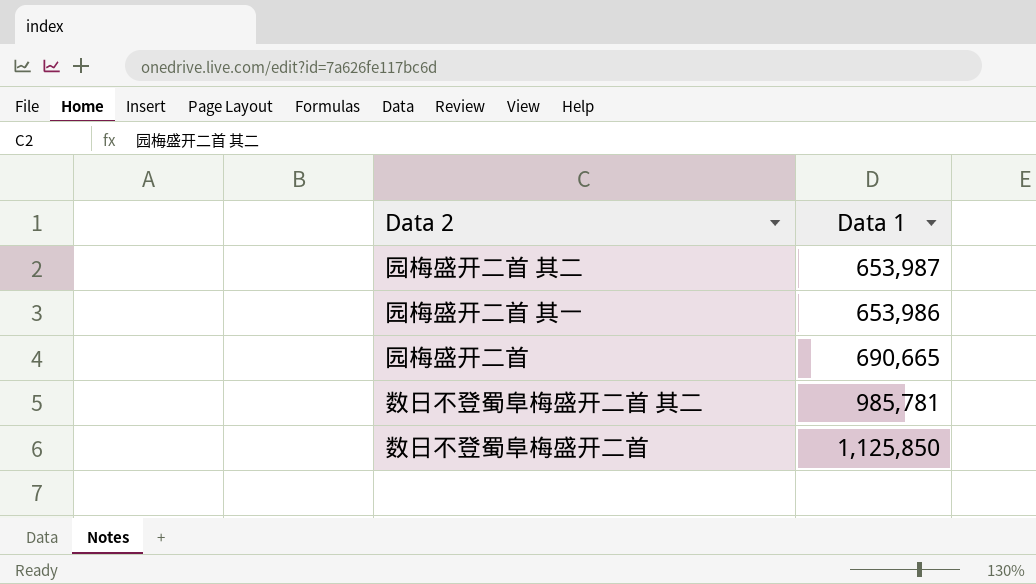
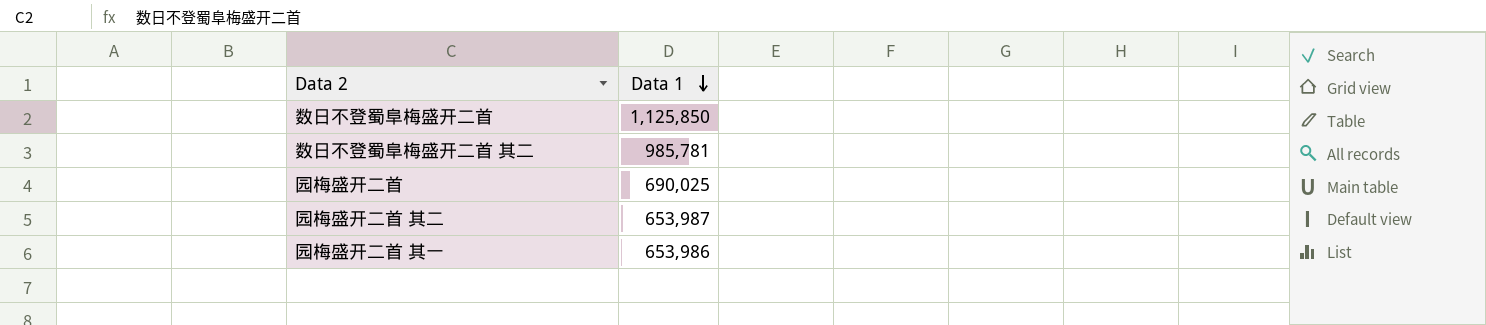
row order: none -> Data 1 descending
园梅盛开二首 | Data 1: 690,665 -> 690,025

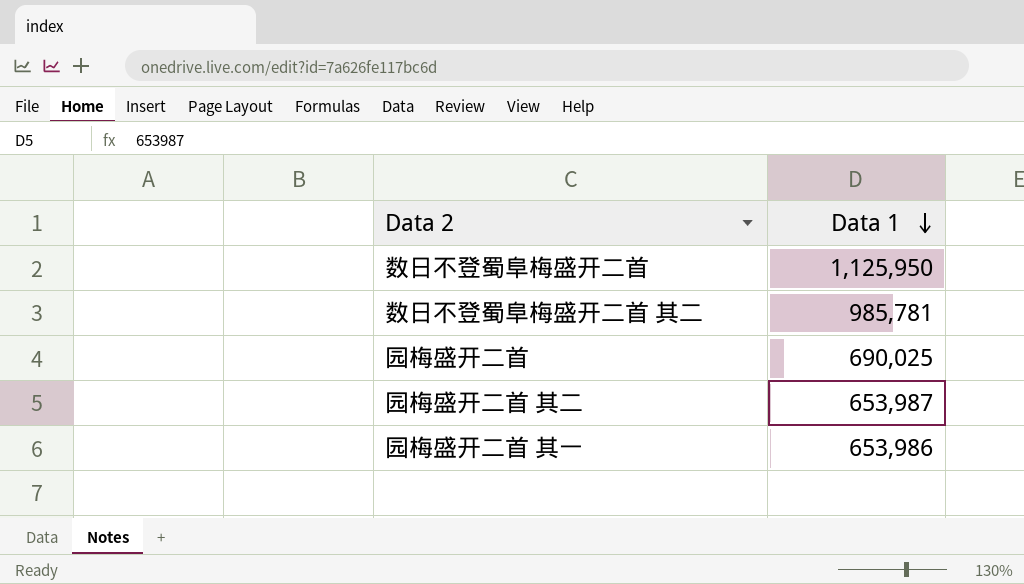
数日不登蜀阜梅盛开二首 | Data 1: 1,125,850 -> 1,125,950

